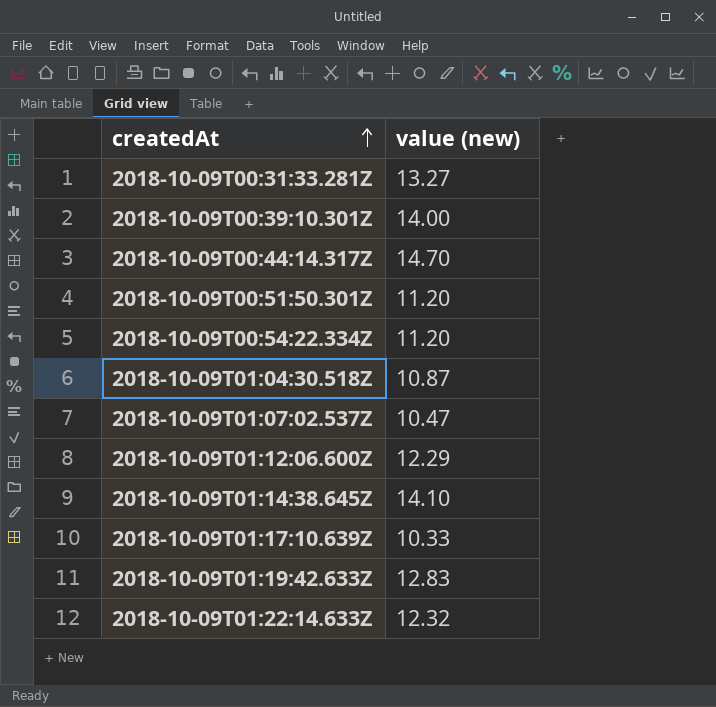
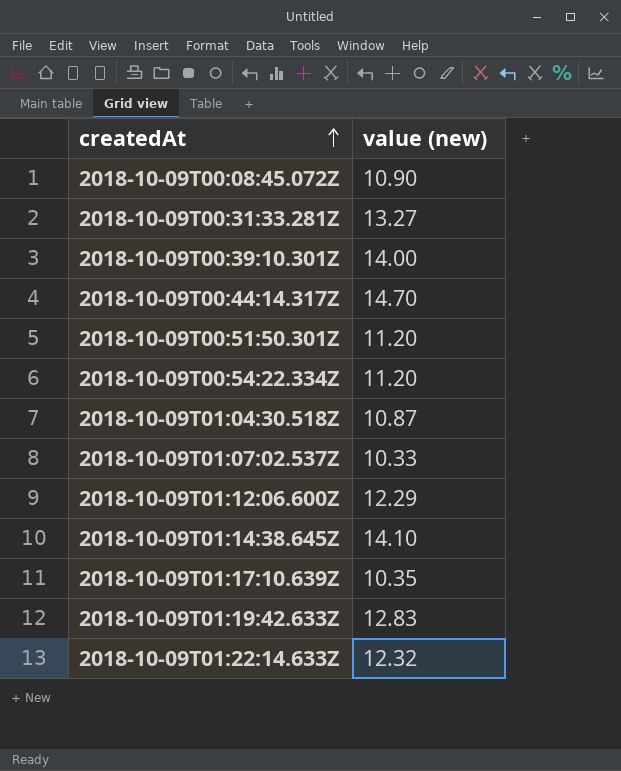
row 2018-10-09T00:08:45.072Z: none -> 10.90
2018-10-09T01:07:02.537Z | value (new): 10.47 -> 10.33
2018-10-09T01:17:10.639Z | value (new): 10.33 -> 10.35

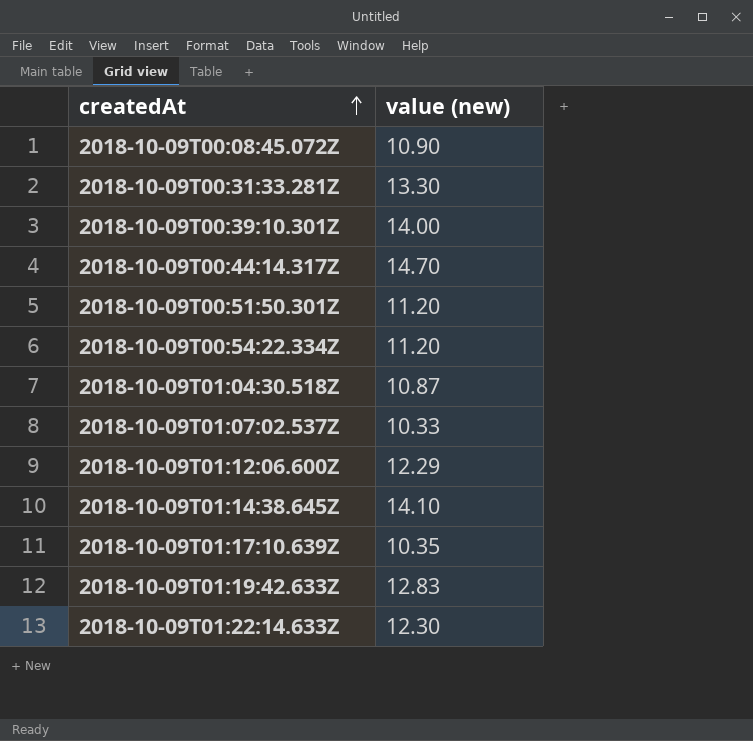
2018-10-09T00:31:33.281Z | value (new): 13.27 -> 13.30
2018-10-09T01:22:14.633Z | value (new): 12.32 -> 12.30

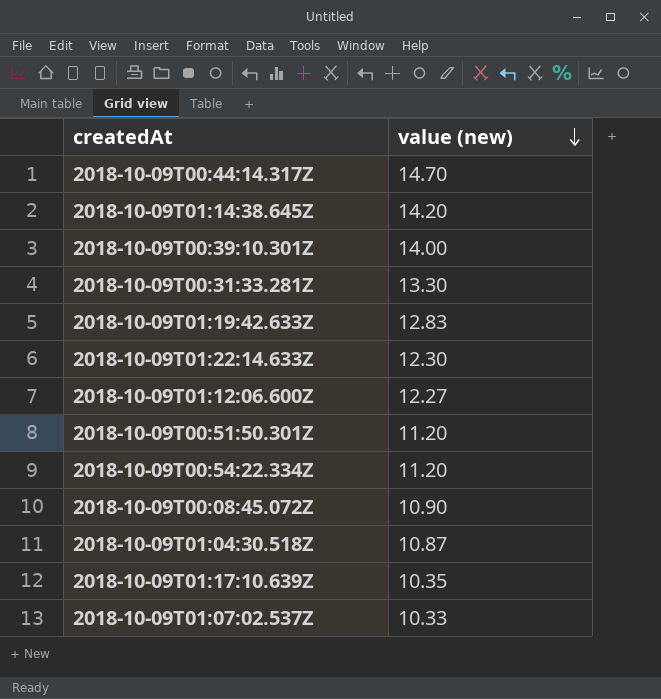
row order: createdAt ascending -> value (new) descending
2018-10-09T01:14:38.645Z | value (new): 14.10 -> 14.20
2018-10-09T01:12:06.600Z | value (new): 12.29 -> 12.27

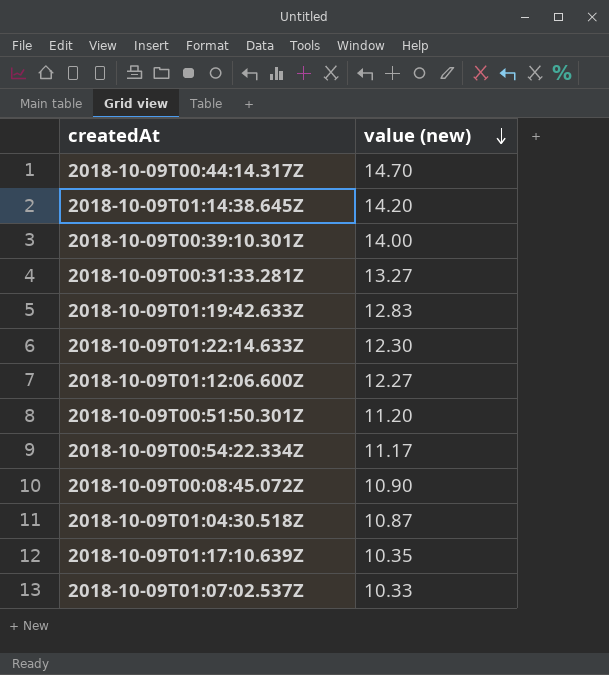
2018-10-09T00:31:33.281Z | value (new): 13.30 -> 13.27
2018-10-09T00:54:22.334Z | value (new): 11.20 -> 11.17

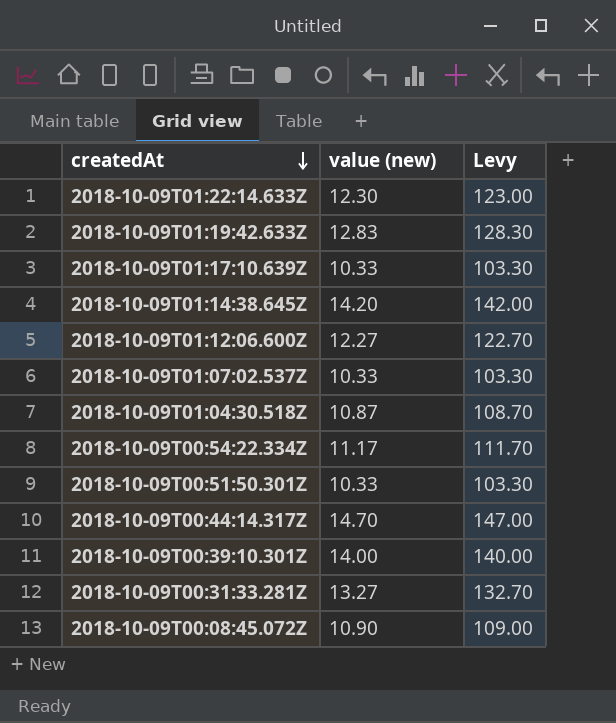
row order: value (new) descending -> createdAt descending
column Levy | formula: none -> [value (new)] * 10
2018-10-09T01:17:10.639Z | value (new): 10.35 -> 10.33
2018-10-09T00:51:50.301Z | value (new): 11.20 -> 10.33

